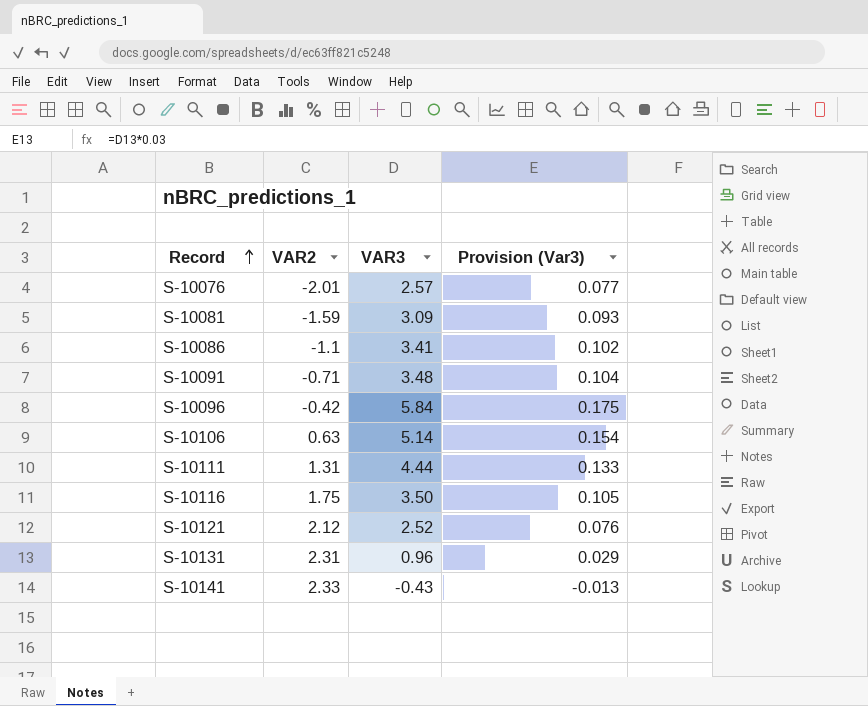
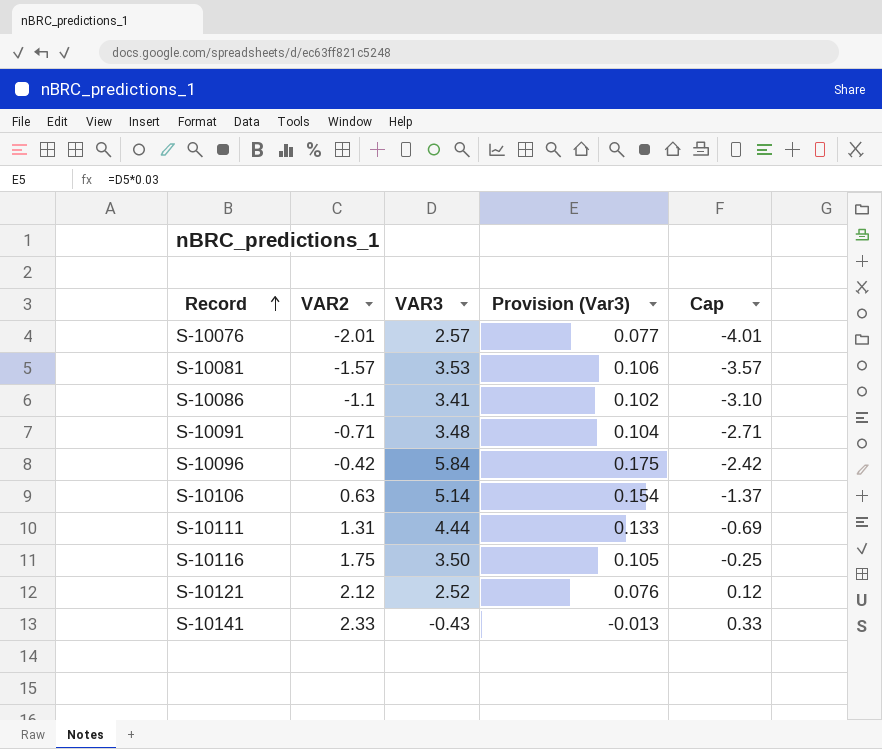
column Cap | formula: none -> [VAR2] - 2
row S-10131: 2.31 | 0.96 | 0.029 -> none
S-10081 | VAR2: -1.59 -> -1.57
S-10081 | VAR3: 3.09 -> 3.53
S-10081 | Provision (Var3): 0.093 -> 0.106

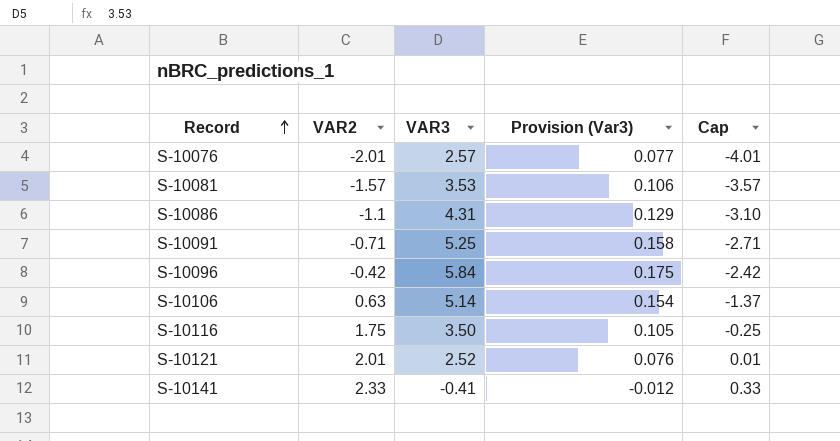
row S-10111: 1.31 | 4.44 | 0.133 | -0.69 -> none
S-10086 | VAR3: 3.41 -> 4.31
S-10086 | Provision (Var3): 0.102 -> 0.129
S-10091 | VAR3: 3.48 -> 5.25
S-10091 | Provision (Var3): 0.104 -> 0.158
S-10121 | VAR2: 2.12 -> 2.01
S-10121 | Cap: 0.12 -> 0.01
S-10141 | VAR3: -0.43 -> -0.41
S-10141 | Provision (Var3): -0.013 -> -0.012

